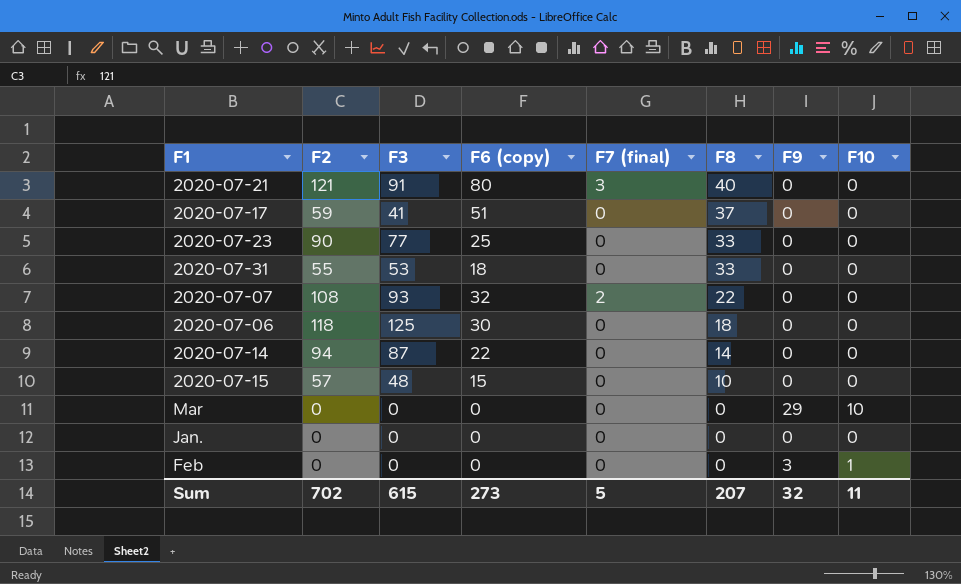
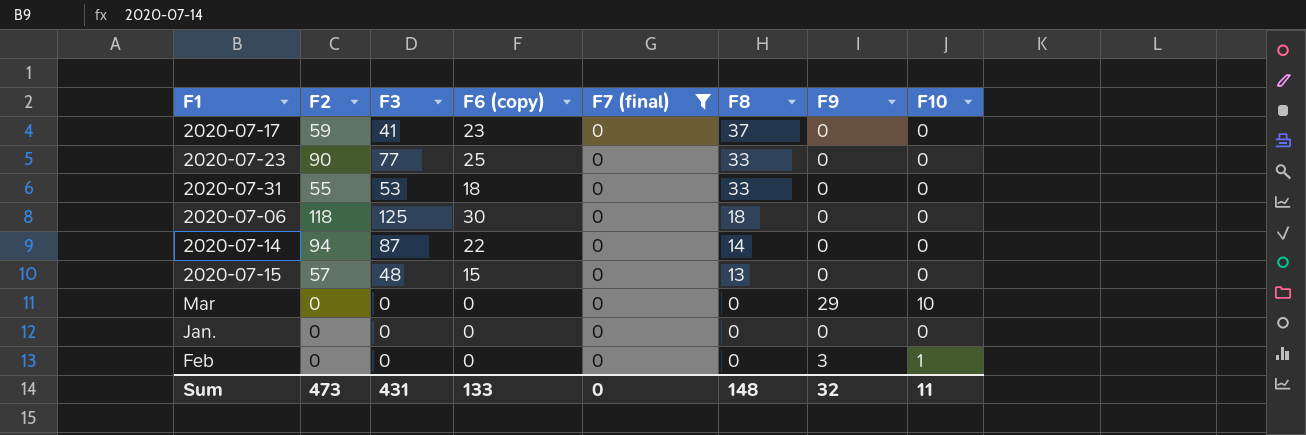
filter: none -> F7 (final) = 0
2020-07-17 | F6 (copy): 51 -> 23
2020-07-15 | F8: 10 -> 13
Sum | F2: 702 -> 473
Sum | F3: 615 -> 431
Sum | F6 (copy): 273 -> 133
Sum | F7 (final): 5 -> 0
Sum | F8: 207 -> 148

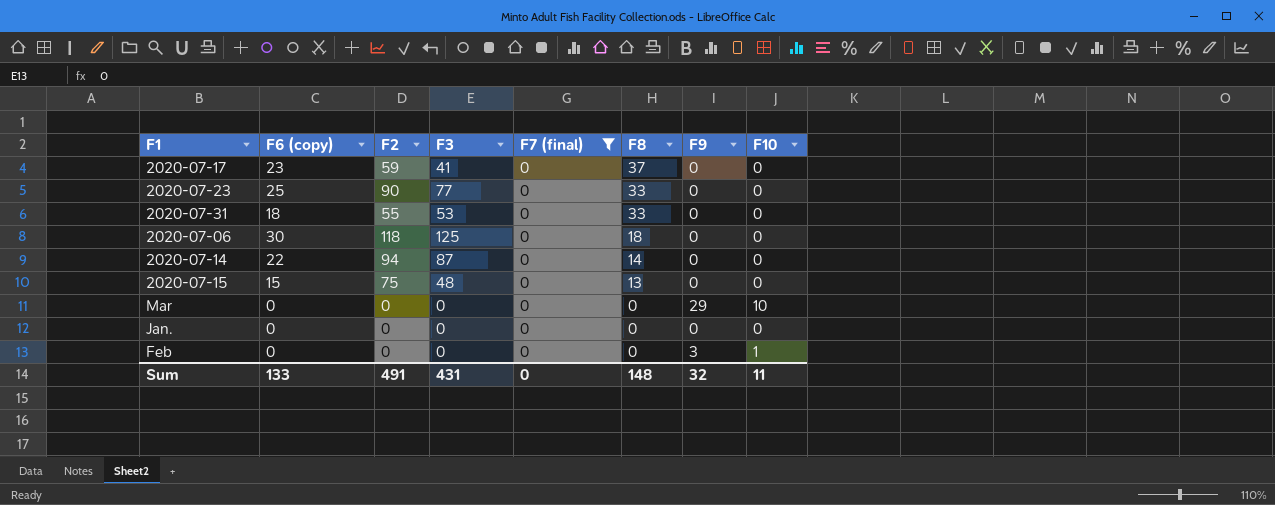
column F6 (copy) | position: 4 -> 2
2020-07-15 | F2: 57 -> 75
Sum | F2: 473 -> 491

